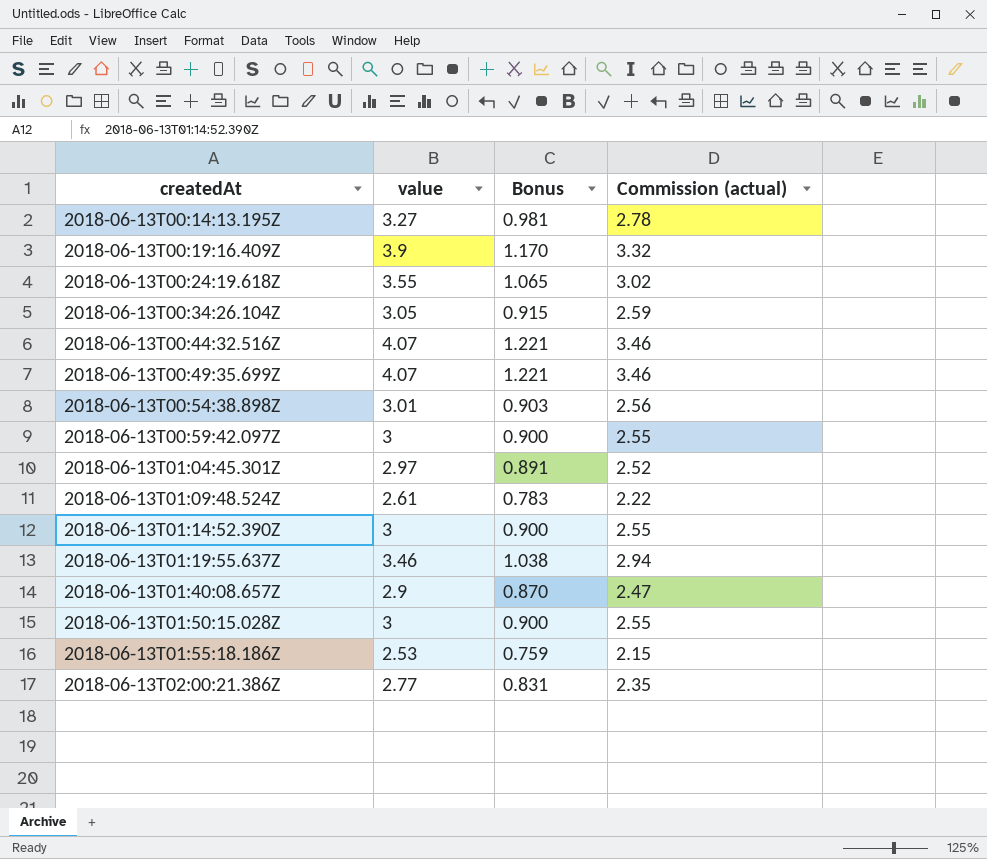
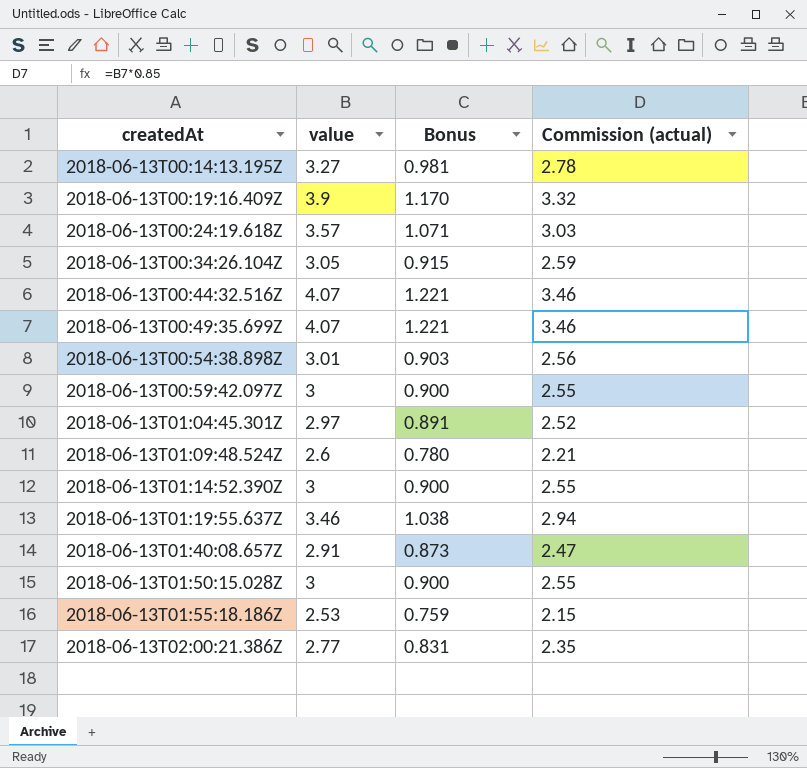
2018-06-13T00:24:19.618Z | value: 3.55 -> 3.57
2018-06-13T00:24:19.618Z | Bonus: 1.065 -> 1.071
2018-06-13T00:24:19.618Z | Commission (actual): 3.02 -> 3.03
2018-06-13T01:09:48.524Z | value: 2.61 -> 2.6
2018-06-13T01:09:48.524Z | Bonus: 0.783 -> 0.780
2018-06-13T01:09:48.524Z | Commission (actual): 2.22 -> 2.21
2018-06-13T01:40:08.657Z | value: 2.9 -> 2.91
2018-06-13T01:40:08.657Z | Bonus: 0.870 -> 0.873

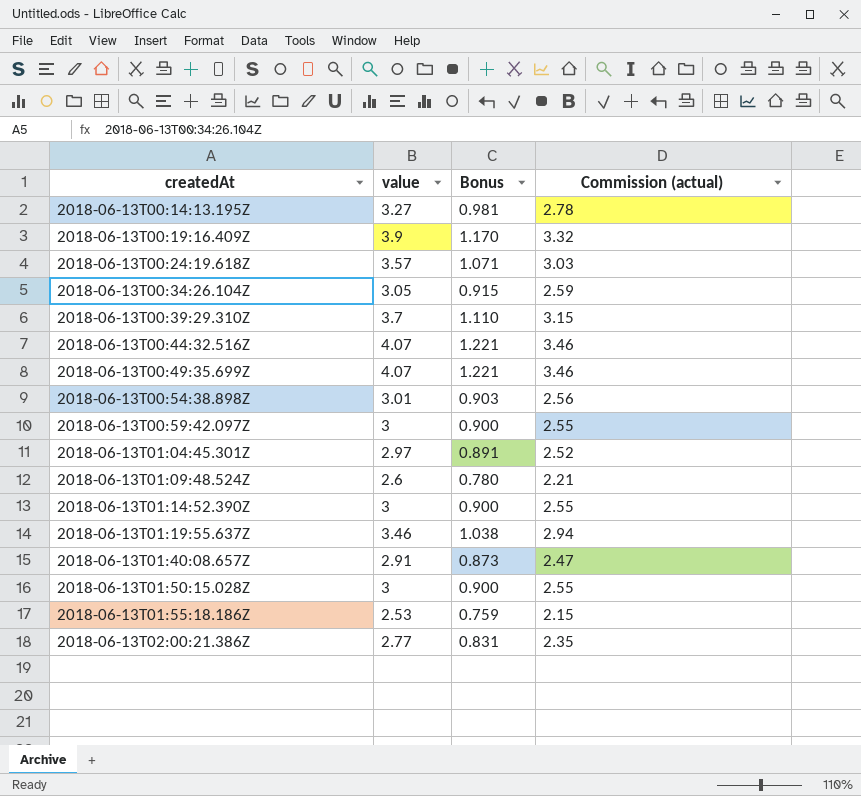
row 2018-06-13T00:39:29.310Z: none -> 3.7 | 1.110 | 3.15

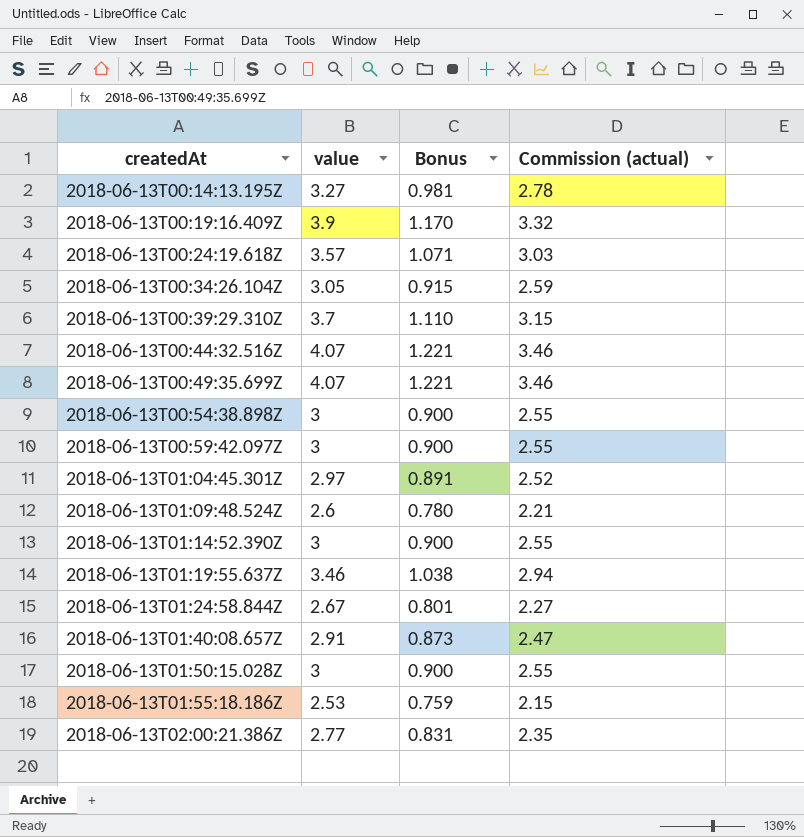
2018-06-13T00:54:38.898Z | value: 3.01 -> 3
2018-06-13T00:54:38.898Z | Bonus: 0.903 -> 0.900
2018-06-13T00:54:38.898Z | Commission (actual): 2.56 -> 2.55
row 2018-06-13T01:24:58.844Z: none -> 2.67 | 0.801 | 2.27

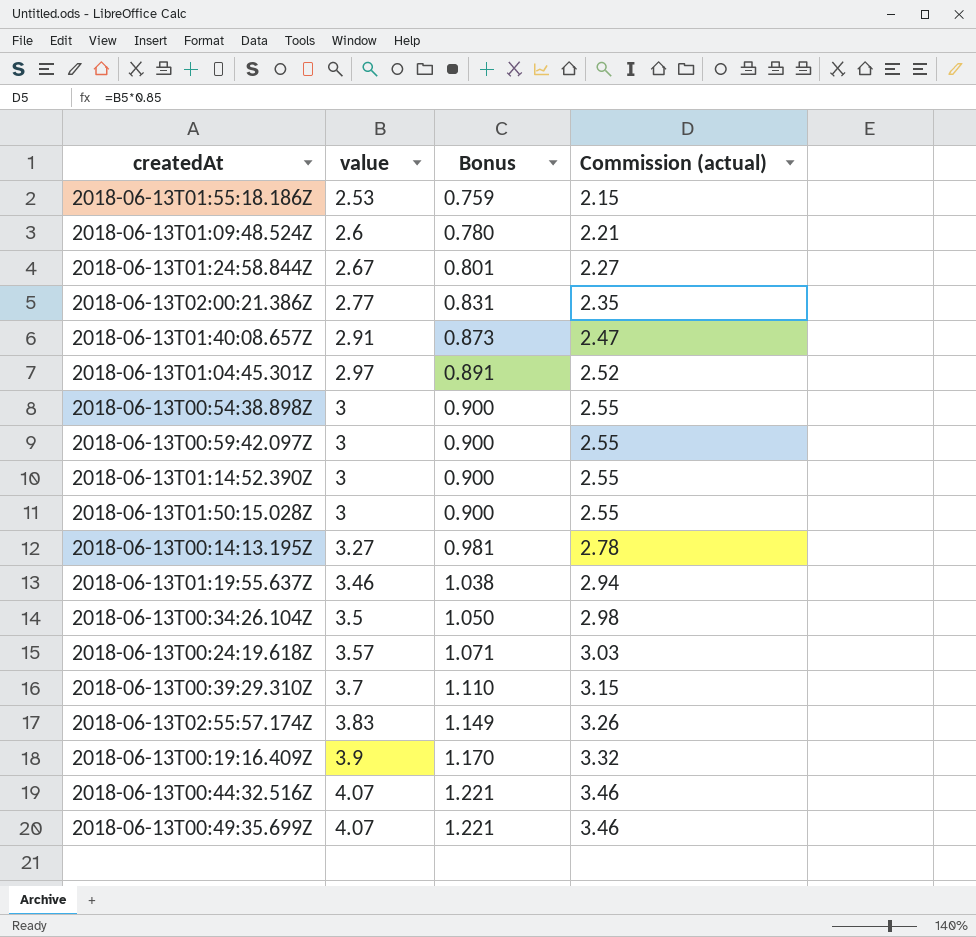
row order: createdAt ascending -> value ascending
2018-06-13T00:34:26.104Z | value: 3.05 -> 3.5
2018-06-13T00:34:26.104Z | Bonus: 0.915 -> 1.050
2018-06-13T00:34:26.104Z | Commission (actual): 2.59 -> 2.98
row 2018-06-13T02:55:57.174Z: none -> 3.83 | 1.149 | 3.26

